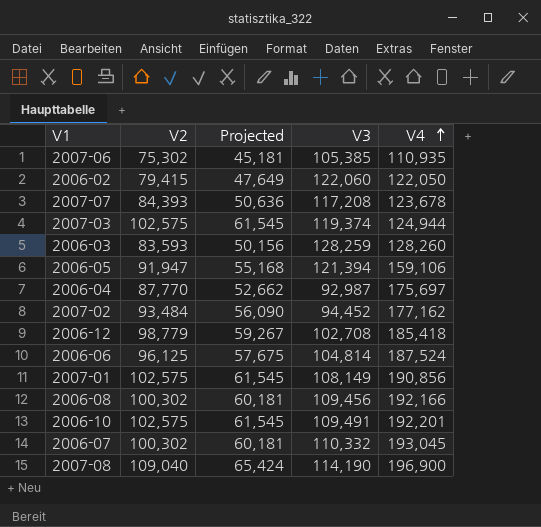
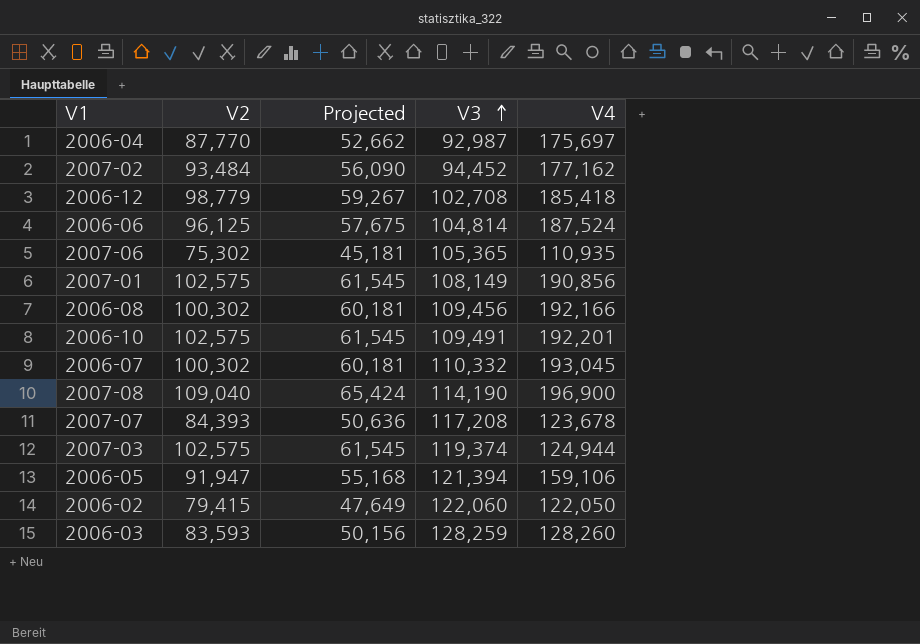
row order: V4 ascending -> V3 ascending
2007-06 | V3: 105,385 -> 105,365

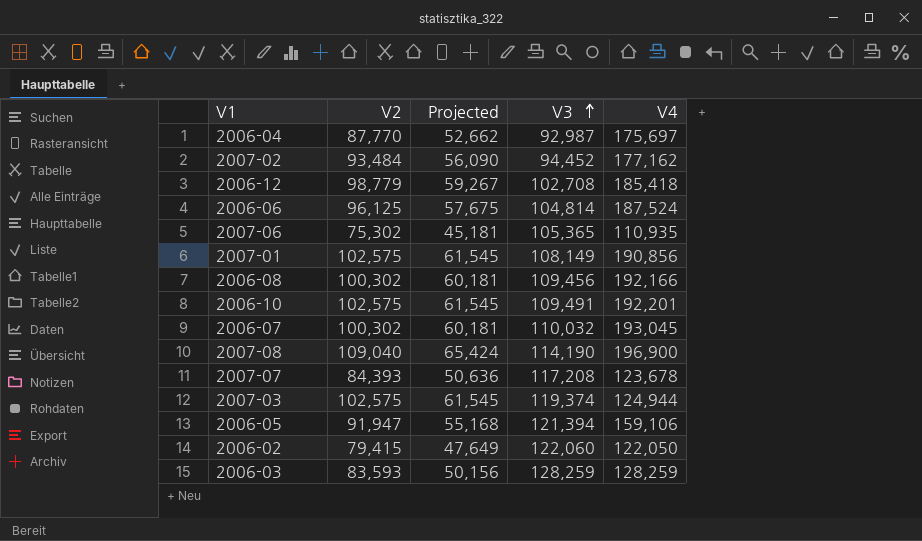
2006-07 | V3: 110,332 -> 110,032
2006-03 | V4: 128,260 -> 128,259

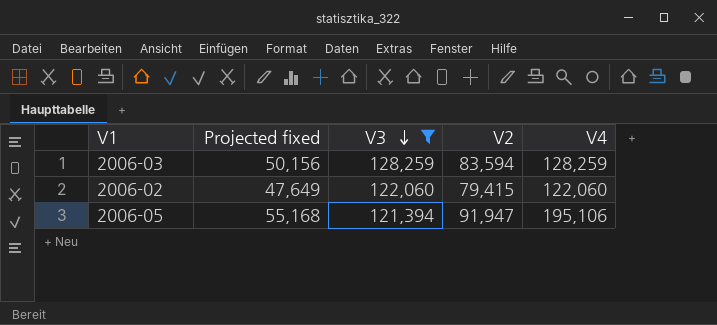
filter: none -> V3 >= 121,394
row order: V3 ascending -> V3 descending
column name: Projected -> Projected fixed
column V2 | position: 2 -> 4
2006-03 | V2: 83,593 -> 83,594
2006-02 | V4: 122,050 -> 122,060
2006-05 | V4: 159,106 -> 195,106

